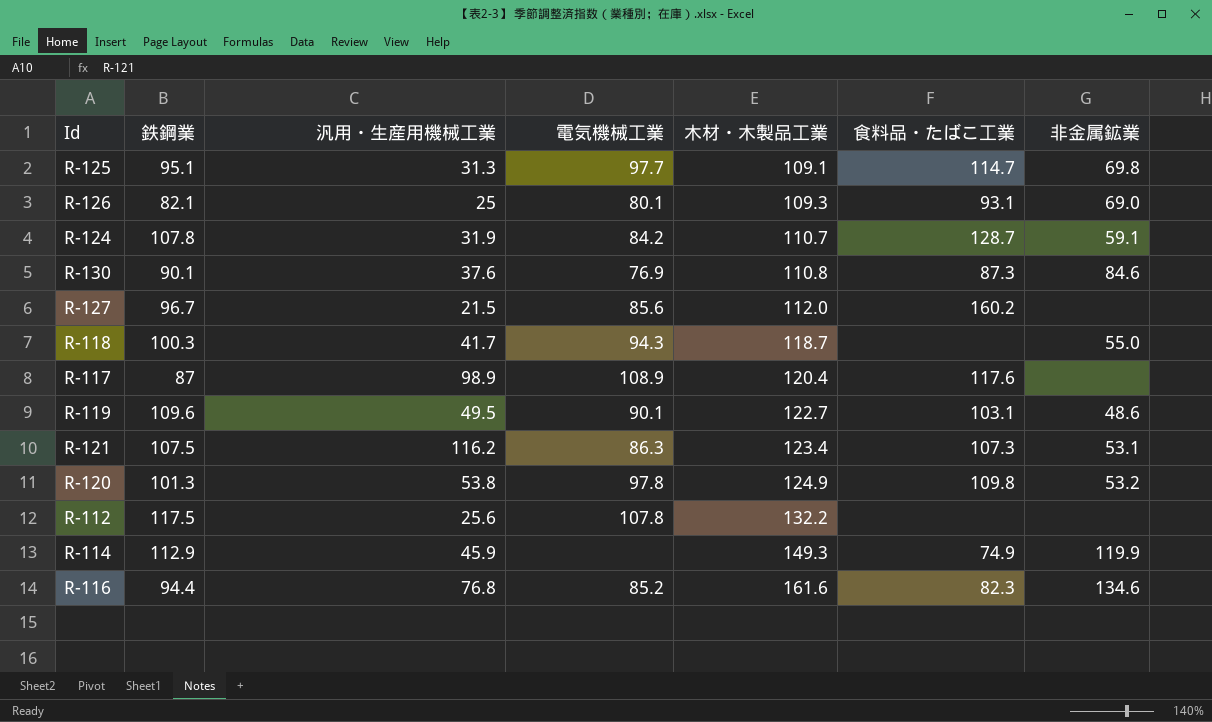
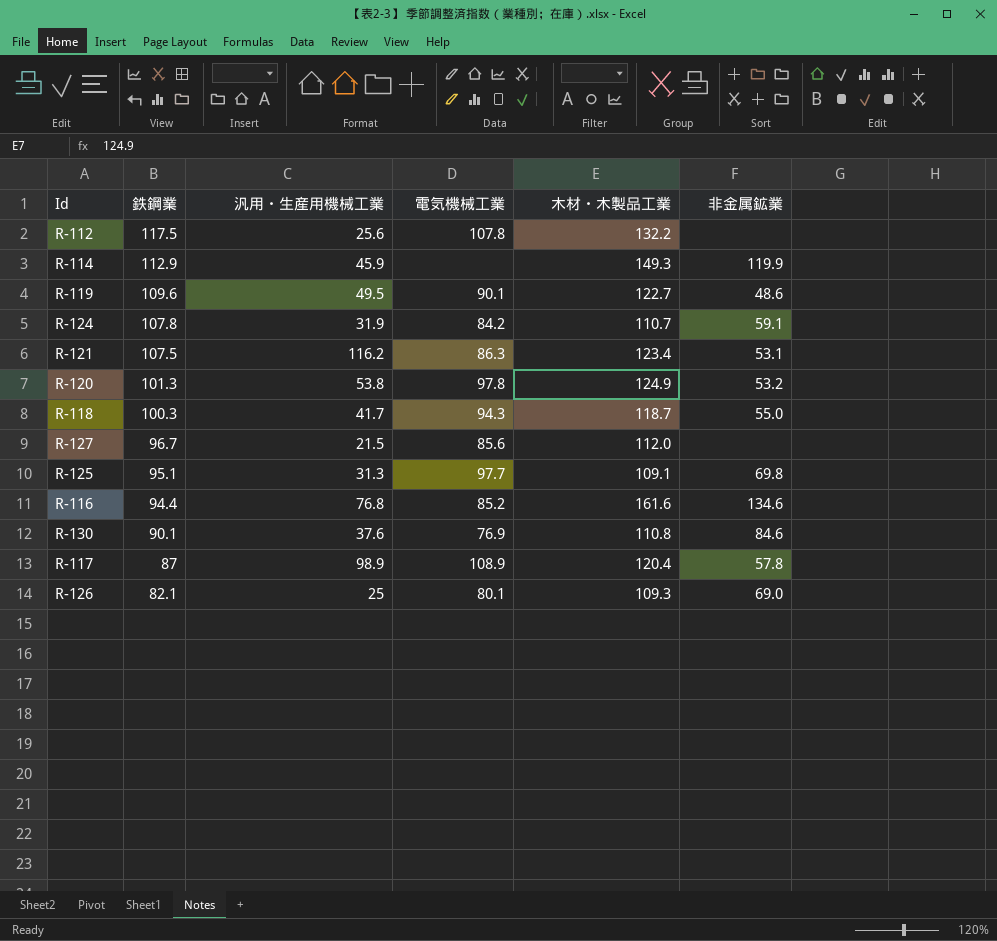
row order: 木材・木製品工業 ascending -> 鉄鋼業 descending
column 食料品・たばこ工業 | position: 6 -> none
R-117 | 非金属鉱業: none -> 57.8

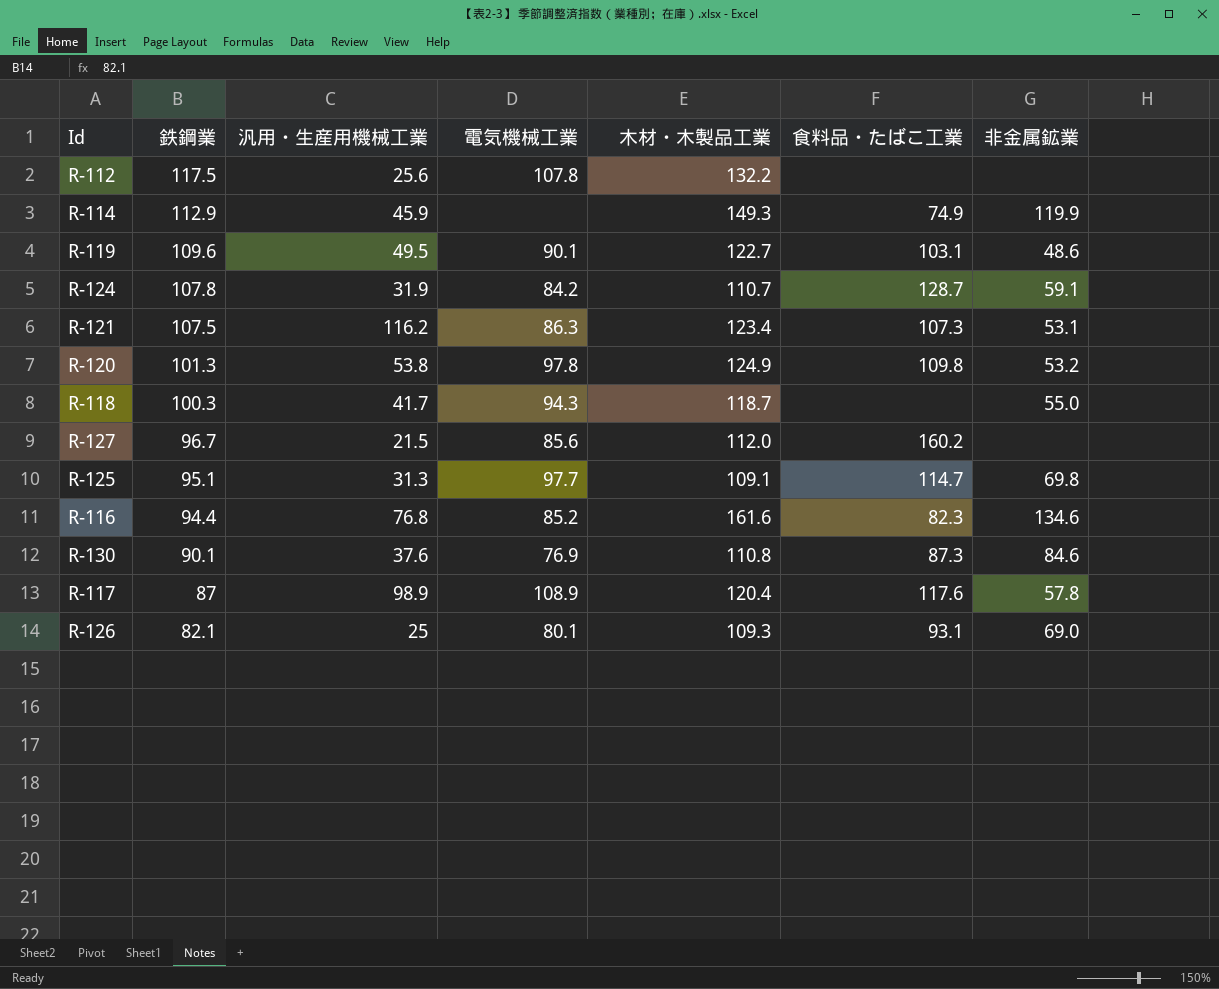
column 食料品・たばこ工業 | position: none -> 6

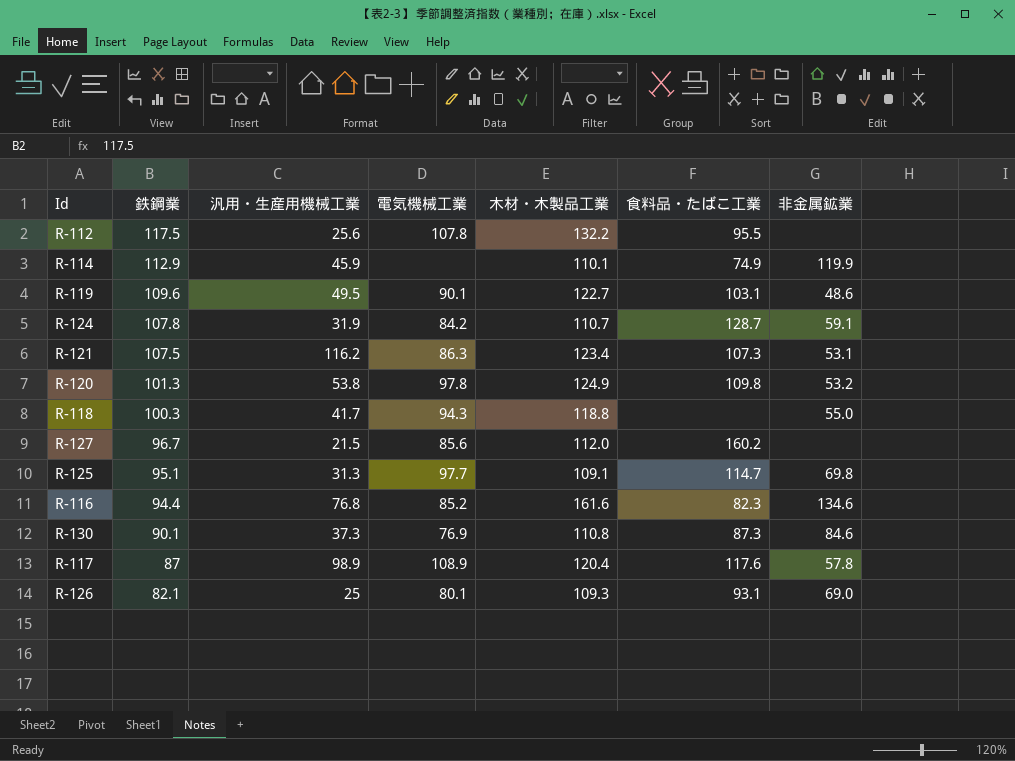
R-112 | 食料品・たばこ工業: none -> 95.5
R-114 | 木材・木製品工業: 149.3 -> 110.1
R-118 | 木材・木製品工業: 118.7 -> 118.8
R-130 | 汎用・生産用機械工業: 37.6 -> 37.3

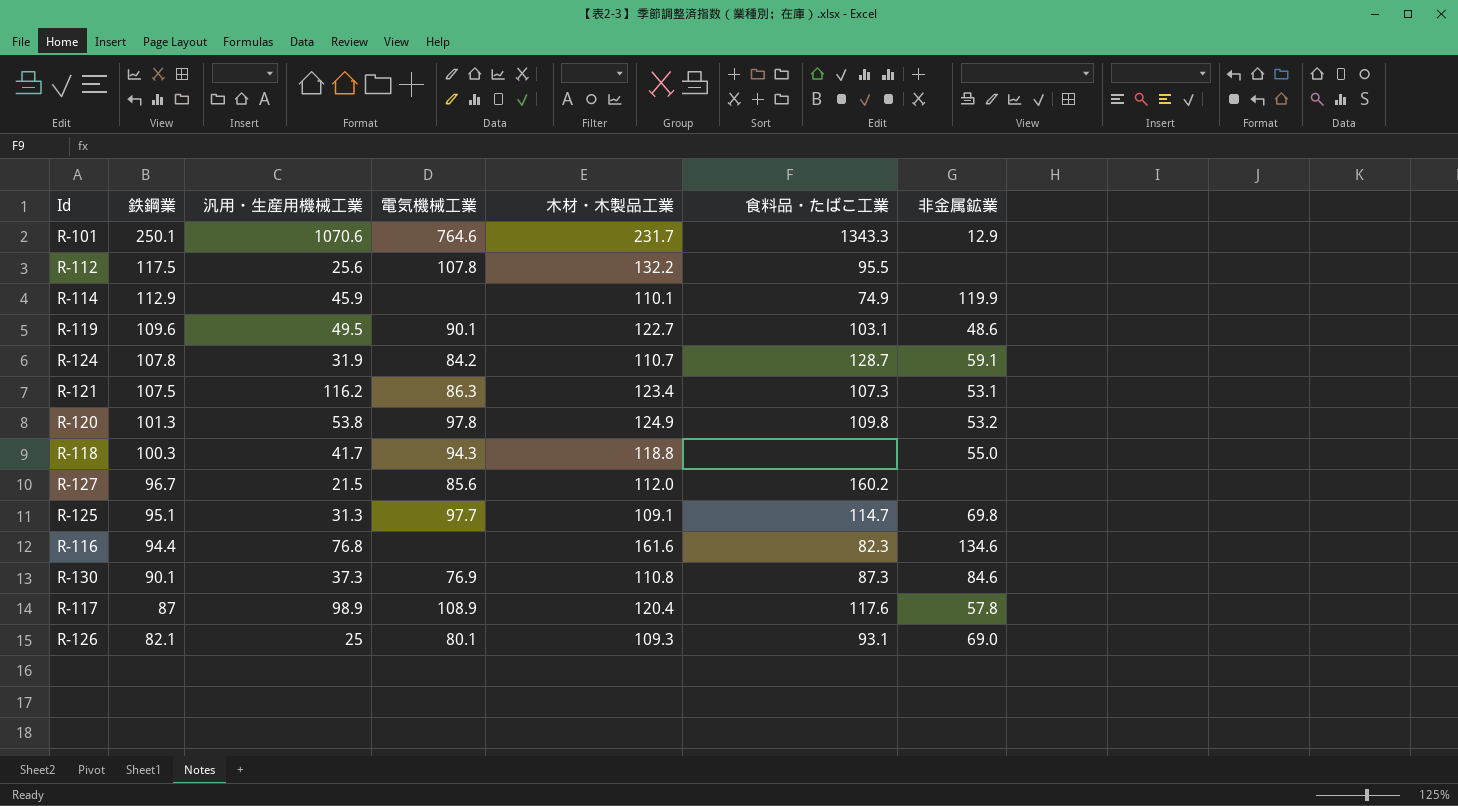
row R-101: none -> 250.1 | 1070.6 | 764.6 | 231.7 | 1343.3 | 12.9
R-116 | 電気機械工業: 85.2 -> none

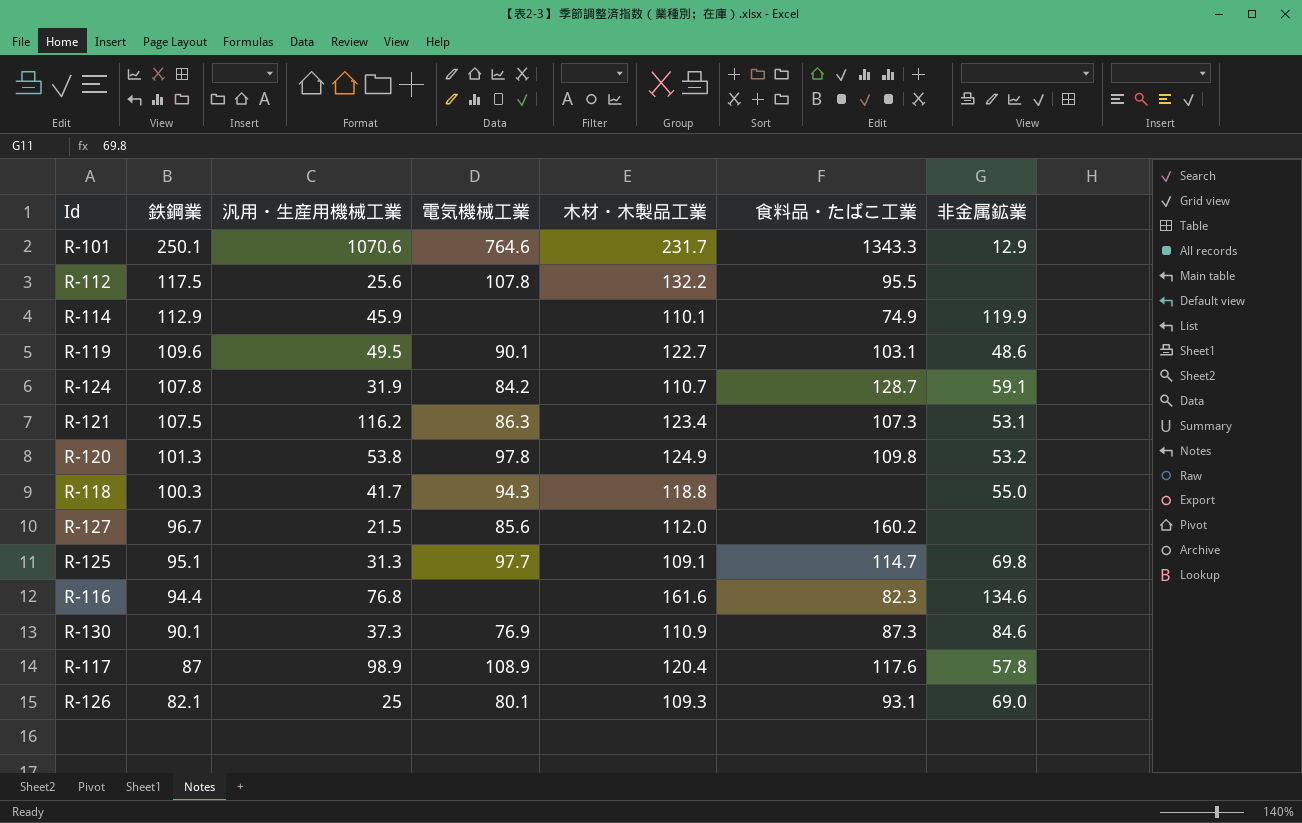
R-130 | 木材・木製品工業: 110.8 -> 110.9

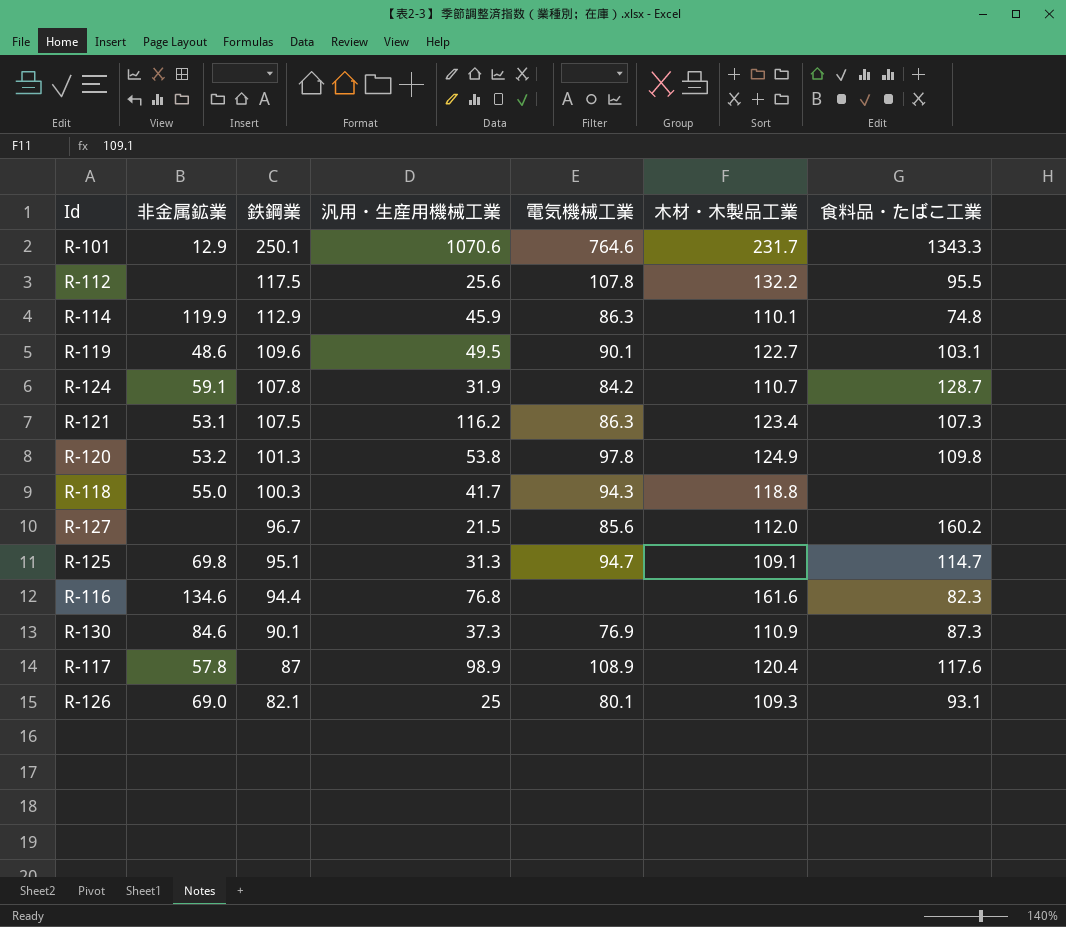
column 非金属鉱業 | position: 7 -> 2
R-114 | 電気機械工業: none -> 86.3
R-114 | 食料品・たばこ工業: 74.9 -> 74.8
R-125 | 電気機械工業: 97.7 -> 94.7

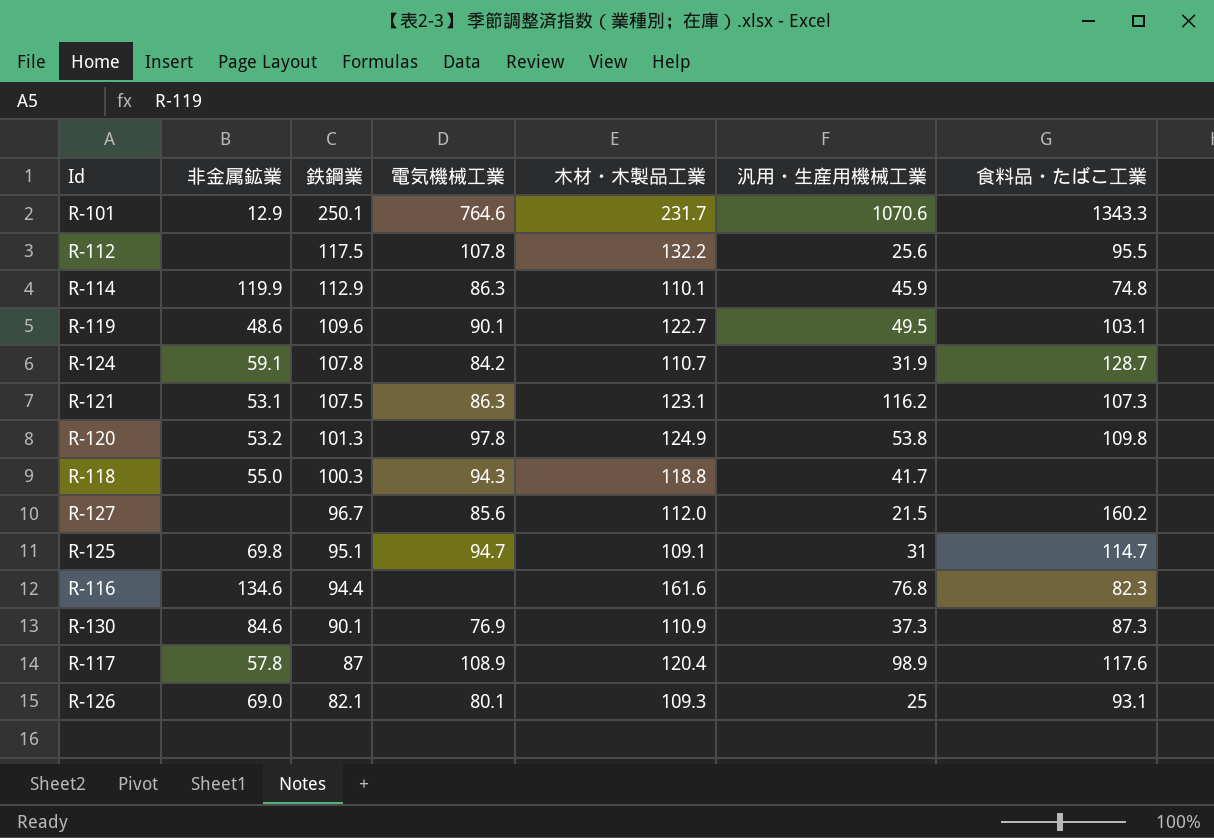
column 汎用・生産用機械工業 | position: 4 -> 6
R-121 | 木材・木製品工業: 123.4 -> 123.1
R-125 | 汎用・生産用機械工業: 31.3 -> 31

